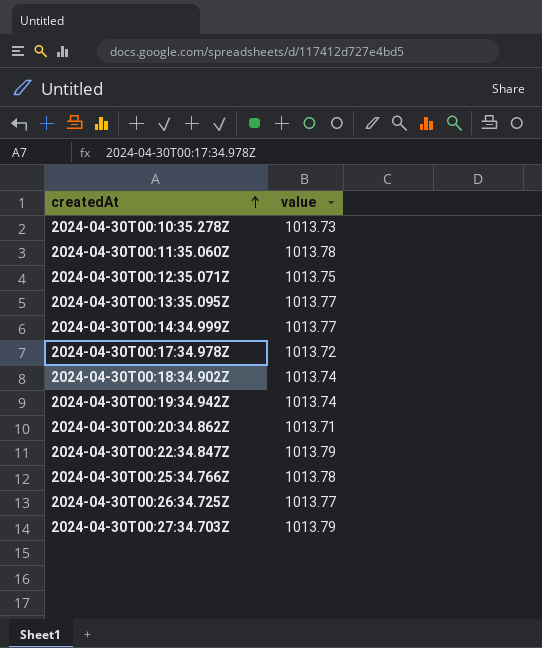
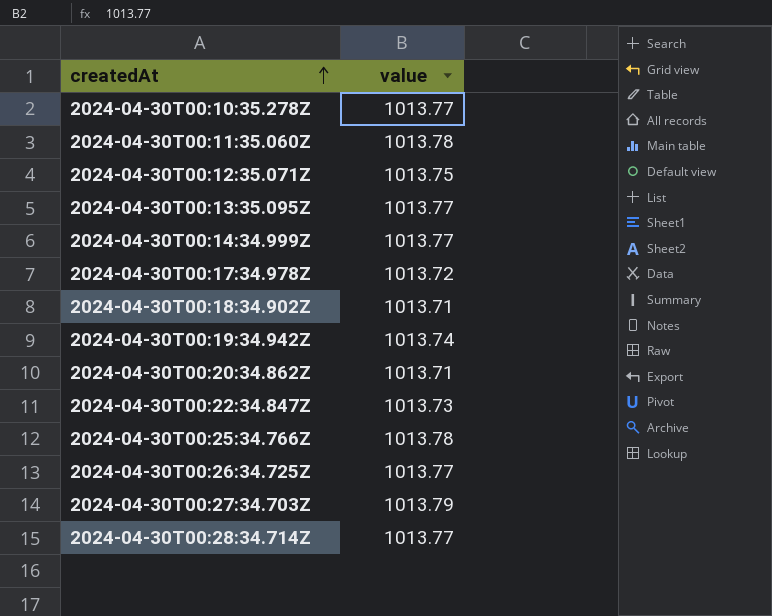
2024-04-30T00:10:35.278Z | value: 1013.73 -> 1013.77
2024-04-30T00:18:34.902Z | value: 1013.74 -> 1013.71
2024-04-30T00:22:34.847Z | value: 1013.79 -> 1013.73
row 2024-04-30T00:28:34.714Z: none -> 1013.77

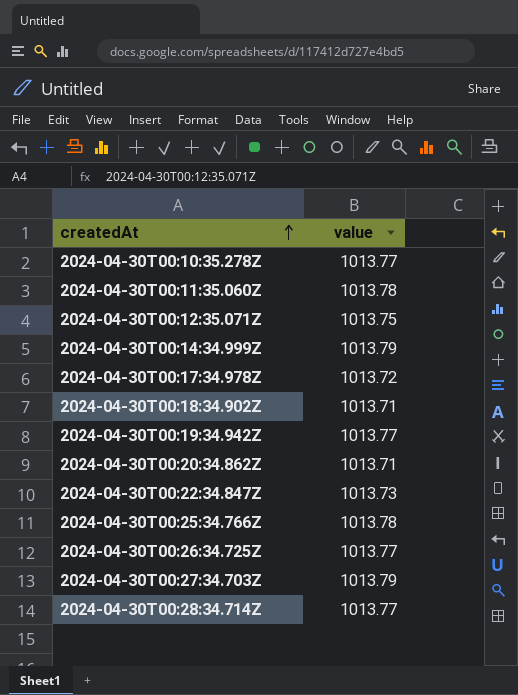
row 2024-04-30T00:13:35.095Z: 1013.77 -> none
2024-04-30T00:14:34.999Z | value: 1013.77 -> 1013.79
2024-04-30T00:19:34.942Z | value: 1013.74 -> 1013.77

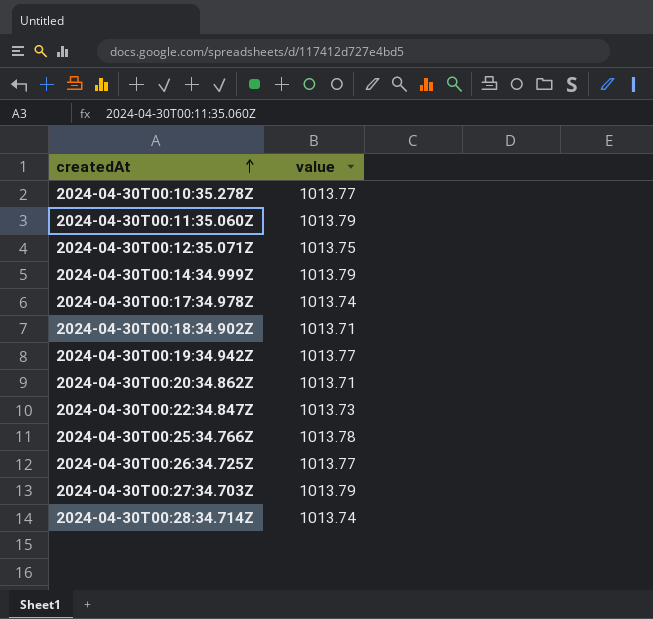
2024-04-30T00:11:35.060Z | value: 1013.78 -> 1013.79
2024-04-30T00:17:34.978Z | value: 1013.72 -> 1013.74
2024-04-30T00:28:34.714Z | value: 1013.77 -> 1013.74

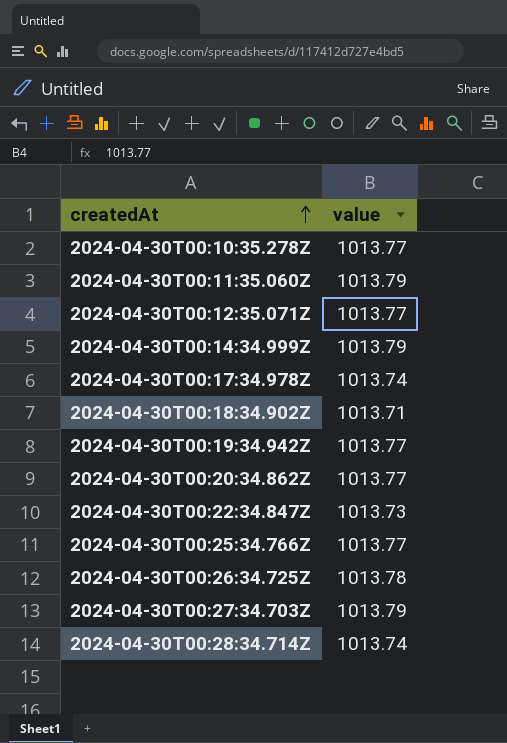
2024-04-30T00:12:35.071Z | value: 1013.75 -> 1013.77
2024-04-30T00:20:34.862Z | value: 1013.71 -> 1013.77
2024-04-30T00:25:34.766Z | value: 1013.78 -> 1013.77
2024-04-30T00:26:34.725Z | value: 1013.77 -> 1013.78

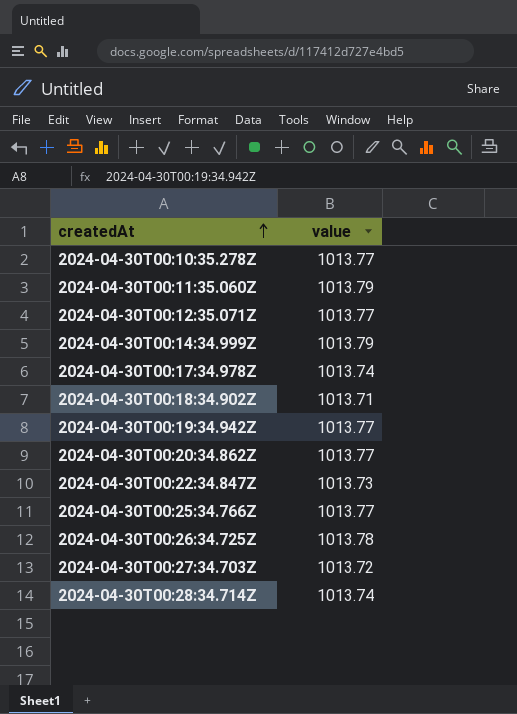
2024-04-30T00:27:34.703Z | value: 1013.79 -> 1013.72

